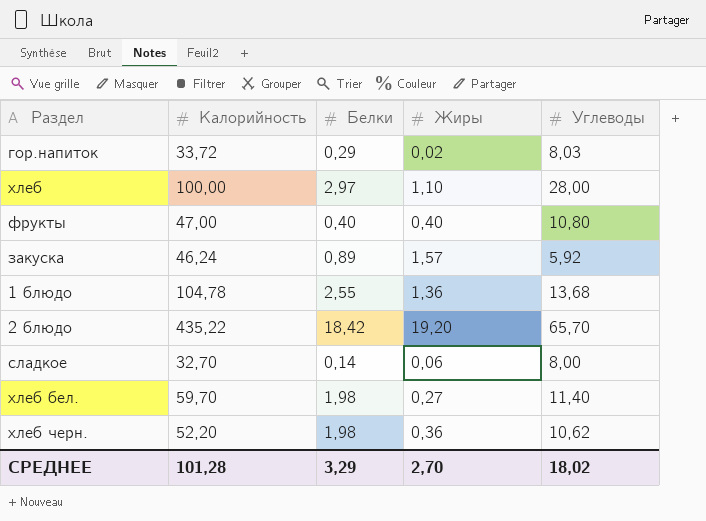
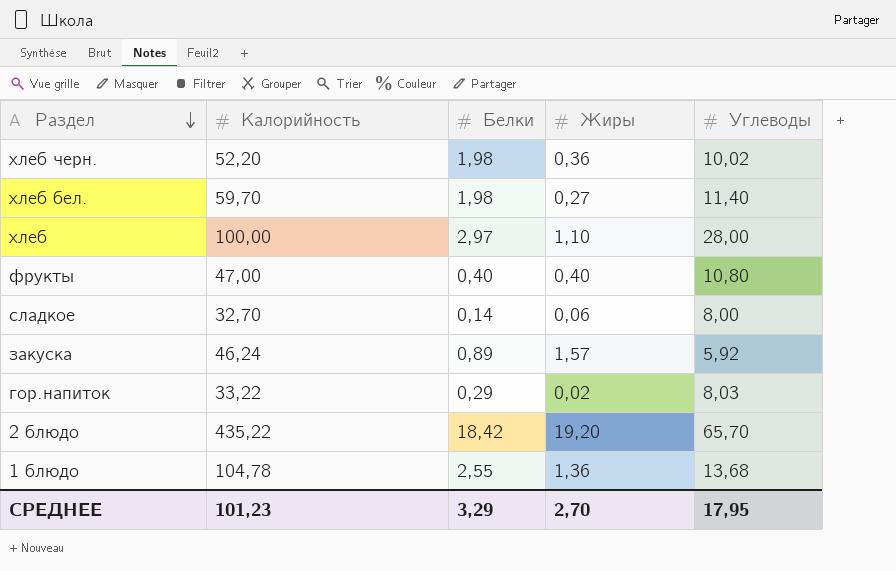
row order: none -> Раздел descending
хлеб черн. | Углеводы: 10,62 -> 10,02
гор.напиток | Калорийность: 33,72 -> 33,22
СРЕДНЕЕ | Калорийность: 101,28 -> 101,23
СРЕДНЕЕ | Углеводы: 18,02 -> 17,95

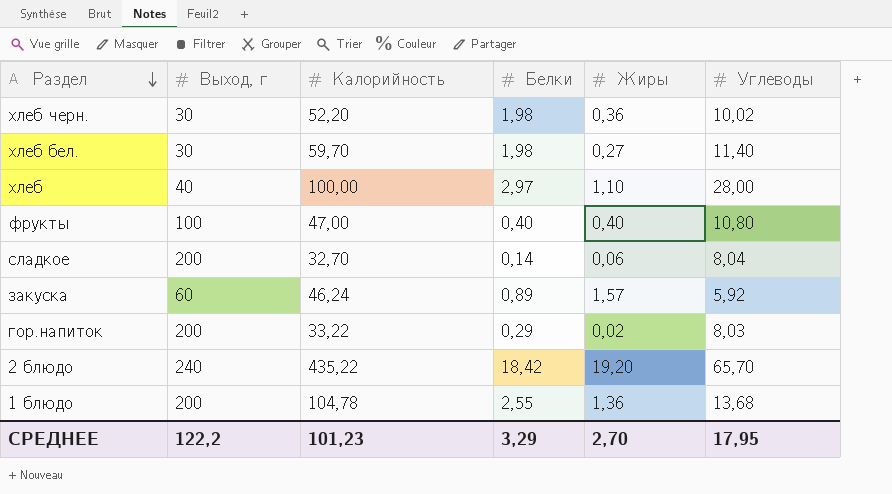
column Выход, г | position: none -> 2
сладкое | Углеводы: 8,00 -> 8,04

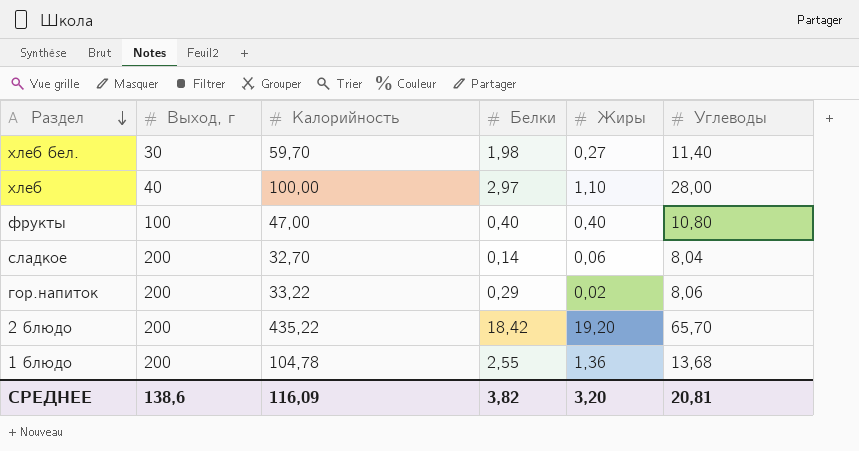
row хлеб черн.: 30 | 52,20 | 1,98 | 0,36 | 10,02 -> none
row закуска: 60 | 46,24 | 0,89 | 1,57 | 5,92 -> none
гор.напиток | Углеводы: 8,03 -> 8,06
2 блюдо | Выход, г: 240 -> 200
СРЕДНЕЕ | Выход, г: 122,2 -> 138,6
СРЕДНЕЕ | Калорийность: 101,23 -> 116,09
СРЕДНЕЕ | Белки: 3,29 -> 3,82
СРЕДНЕЕ | Жиры: 2,70 -> 3,20
СРЕДНЕЕ | Углеводы: 17,95 -> 20,81

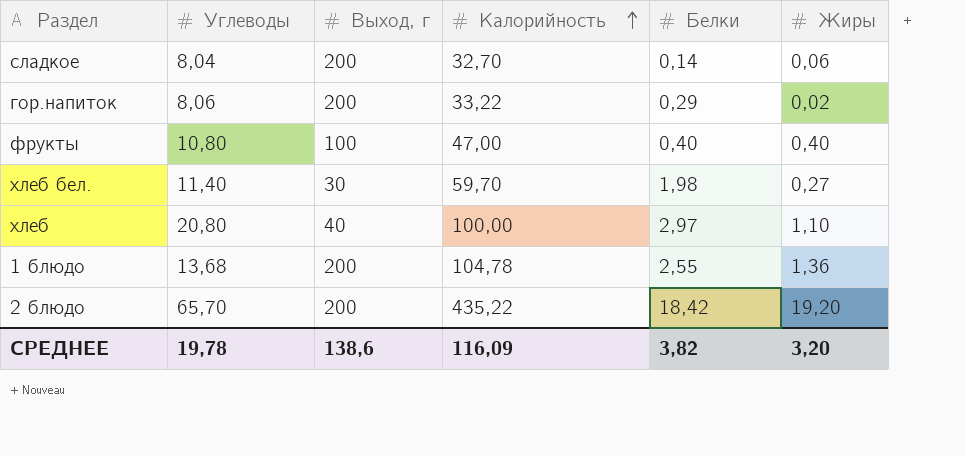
row order: Раздел descending -> Калорийность ascending
column Углеводы | position: 6 -> 2
хлеб | Углеводы: 28,00 -> 20,80
СРЕДНЕЕ | Углеводы: 20,81 -> 19,78

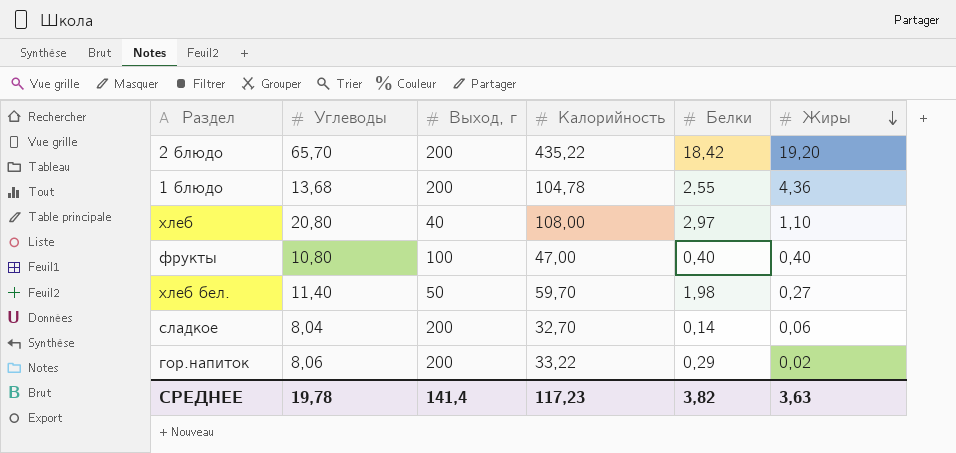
row order: Калорийность ascending -> Жиры descending
1 блюдо | Жиры: 1,36 -> 4,36
хлеб | Калорийность: 100,00 -> 108,00
хлеб бел. | Выход, г: 30 -> 50
СРЕДНЕЕ | Выход, г: 138,6 -> 141,4
СРЕДНЕЕ | Калорийность: 116,09 -> 117,23
СРЕДНЕЕ | Жиры: 3,20 -> 3,63

